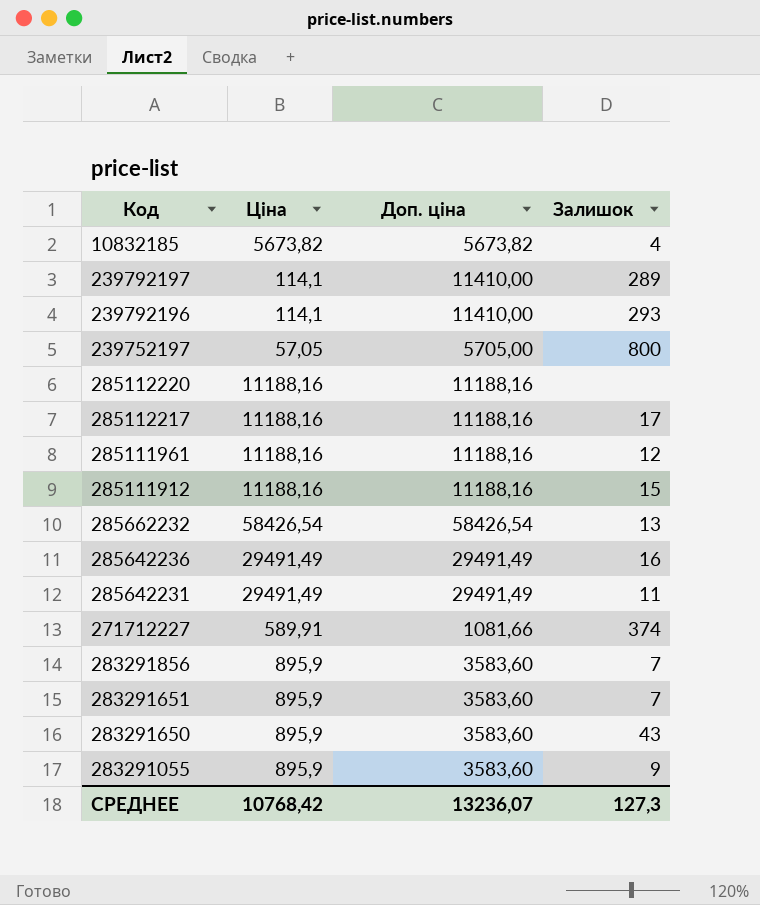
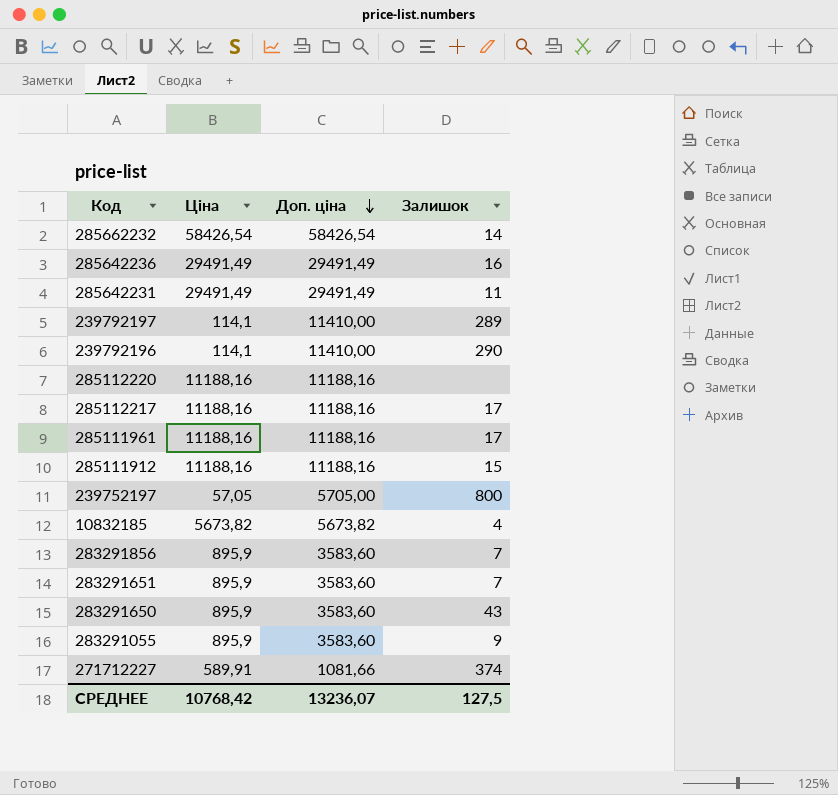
row order: none -> Доп. ціна descending
285662232 | Залишок: 13 -> 14
239792196 | Залишок: 293 -> 290
285111961 | Залишок: 12 -> 17
СРЕДНЕЕ | Залишок: 127,3 -> 127,5

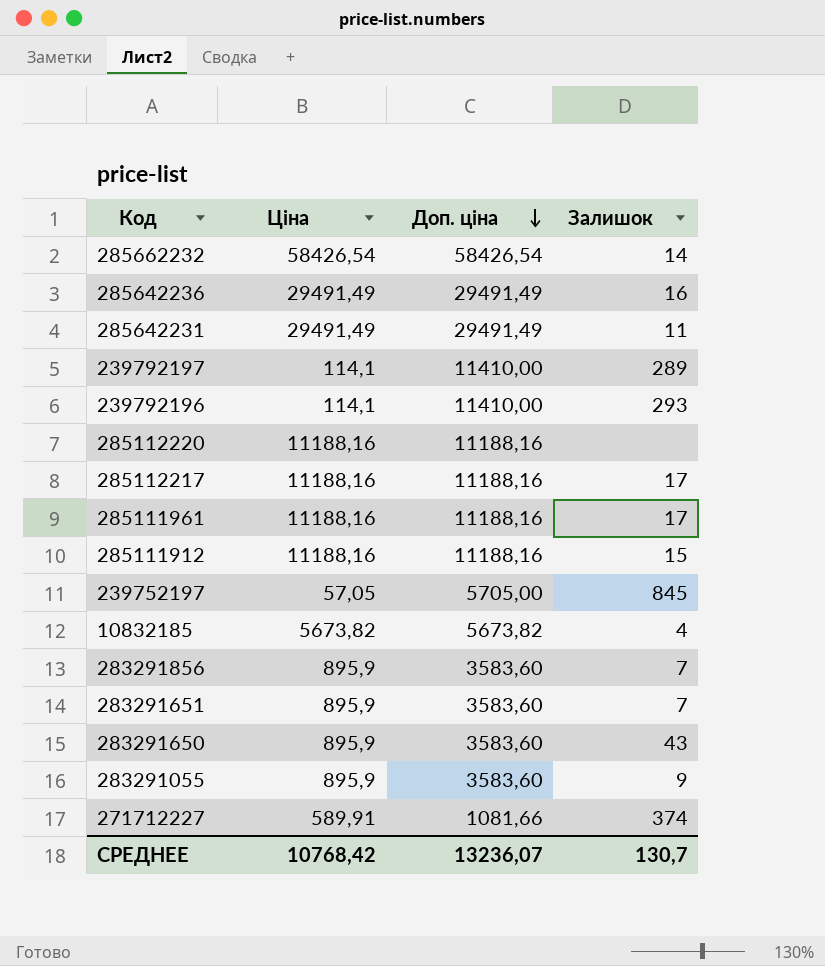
239792196 | Залишок: 290 -> 293
239752197 | Залишок: 800 -> 845
СРЕДНЕЕ | Залишок: 127,5 -> 130,7

